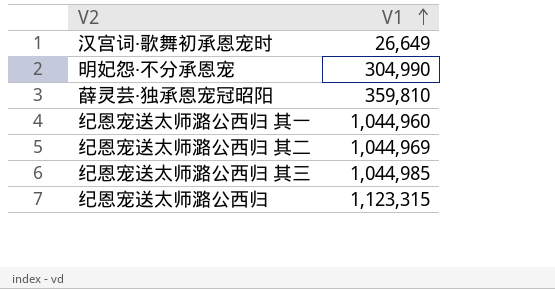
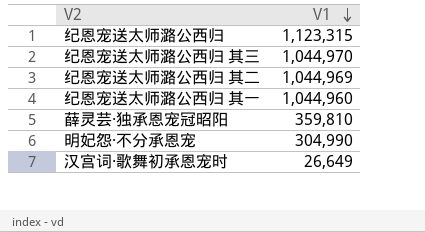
row order: V1 ascending -> V1 descending
纪恩宠送太师潞公西归 其三 | V1: 1,044,985 -> 1,044,970

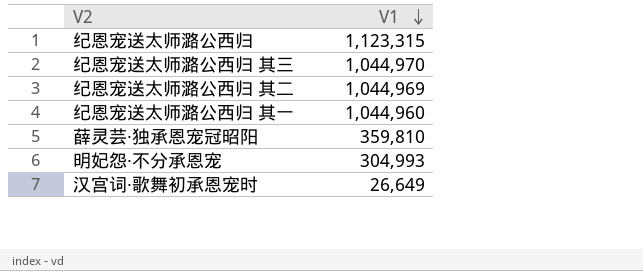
明妃怨·不分承恩宠 | V1: 304,990 -> 304,993

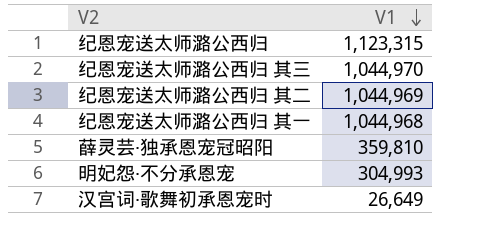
纪恩宠送太师潞公西归 其一 | V1: 1,044,960 -> 1,044,968

